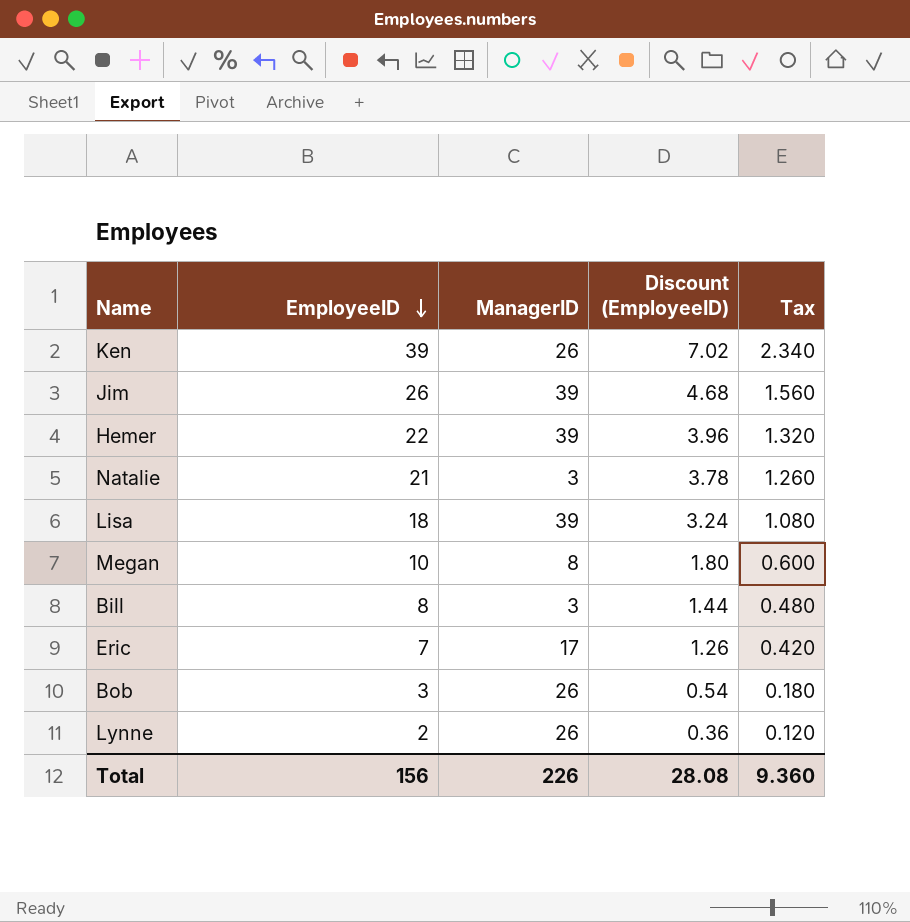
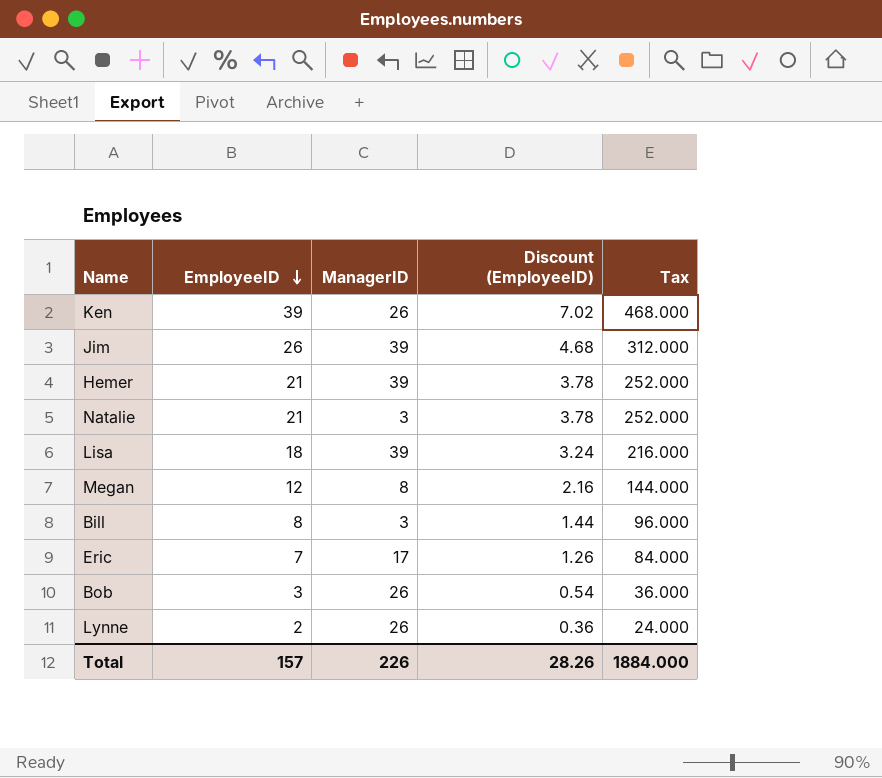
column Tax | formula: [EmployeeID] * 0.06 -> [EmployeeID] * 12
Hemer | EmployeeID: 22 -> 21
Hemer | Discount (EmployeeID): 3.96 -> 3.78
Megan | EmployeeID: 10 -> 12
Megan | Discount (EmployeeID): 1.80 -> 2.16
Total | EmployeeID: 156 -> 157
Total | Discount (EmployeeID): 28.08 -> 28.26
Total | Tax: 9.360 -> 1884.000

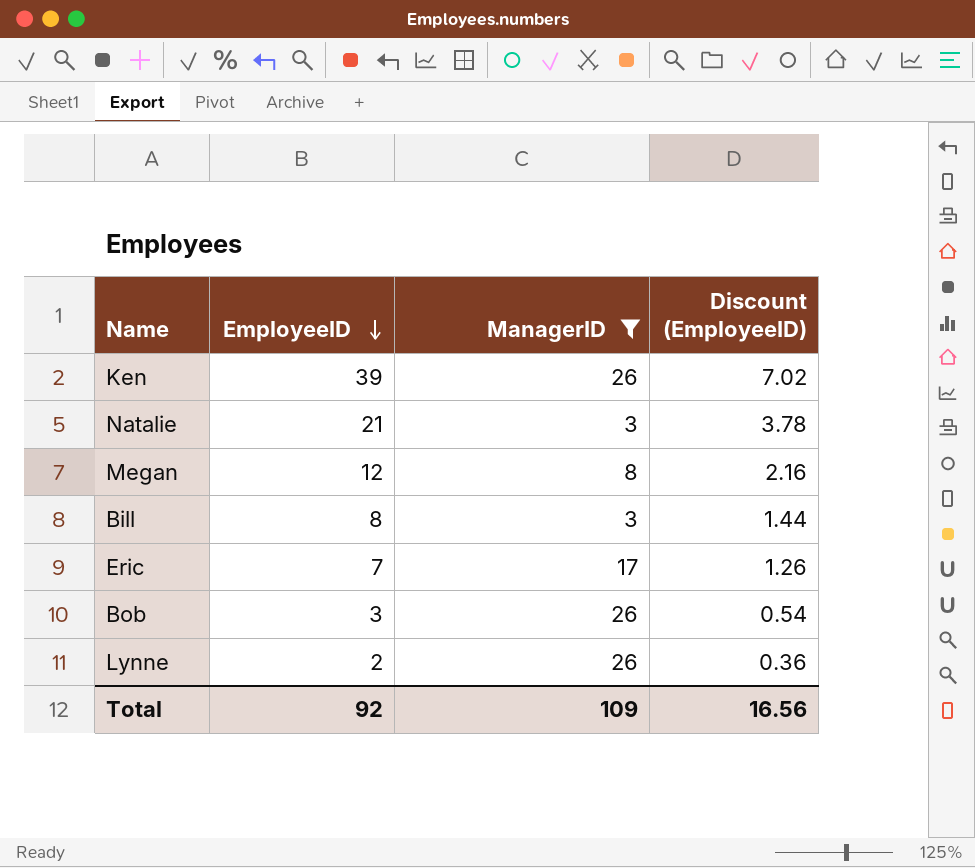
filter: none -> ManagerID != 39
column Tax | formula: [EmployeeID] * 12 -> none
Total | EmployeeID: 157 -> 92
Total | ManagerID: 226 -> 109
Total | Discount (EmployeeID): 28.26 -> 16.56

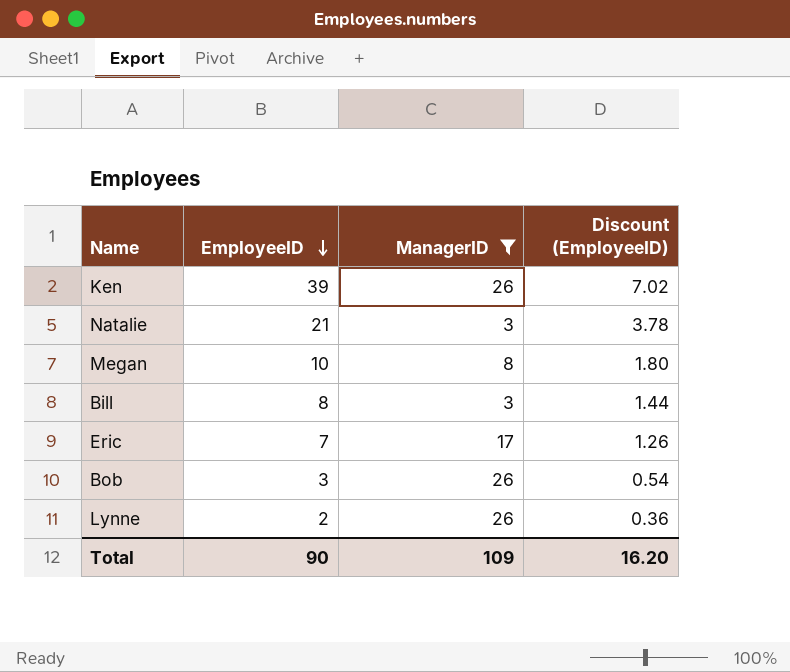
Megan | EmployeeID: 12 -> 10
Megan | Discount (EmployeeID): 2.16 -> 1.80
Total | EmployeeID: 92 -> 90
Total | Discount (EmployeeID): 16.56 -> 16.20

